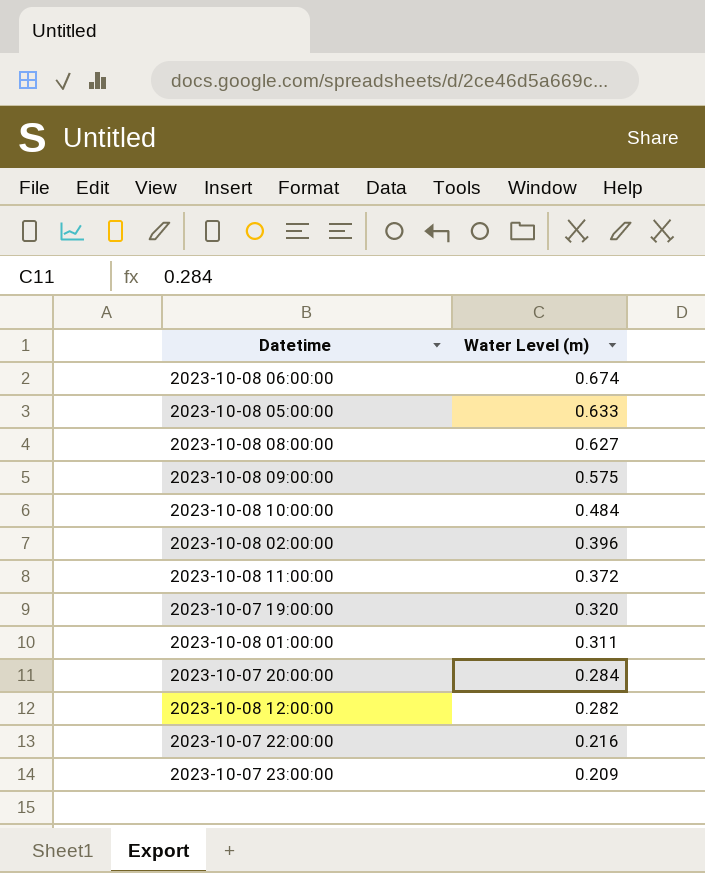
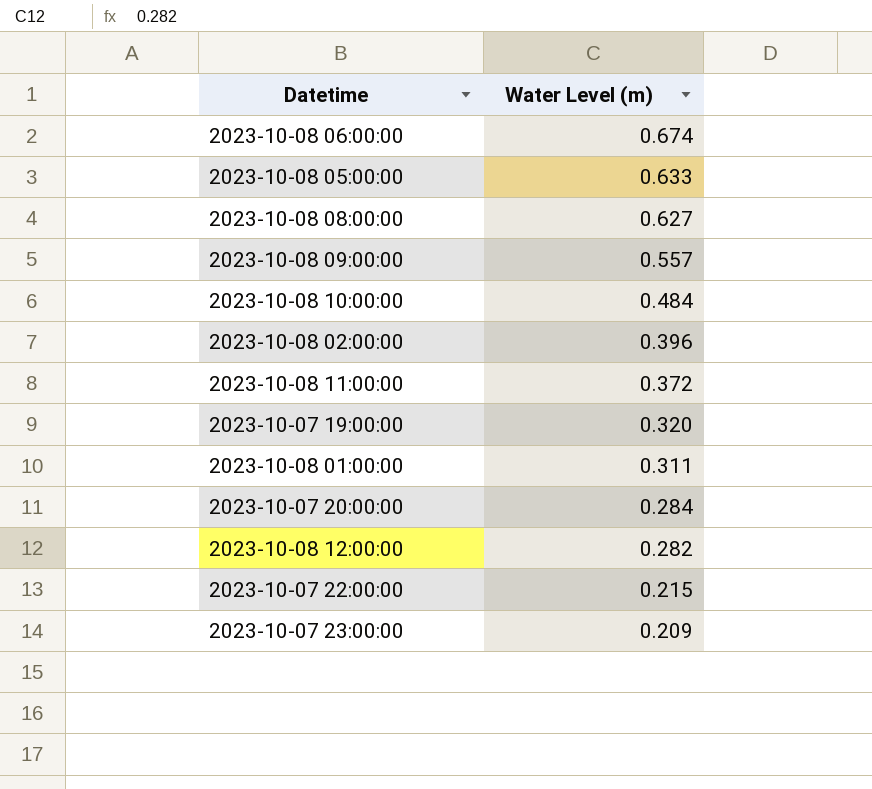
2023-10-08 09:00:00 | Water Level (m): 0.575 -> 0.557
2023-10-07 22:00:00 | Water Level (m): 0.216 -> 0.215

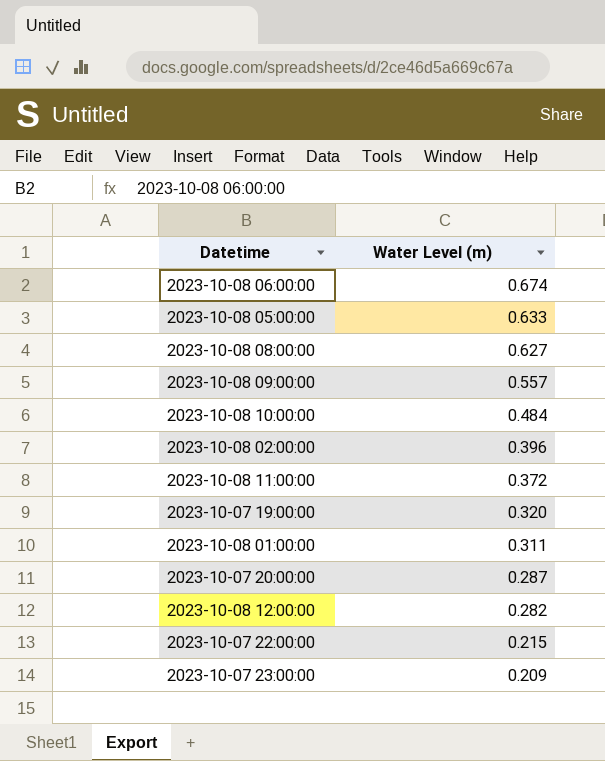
2023-10-07 20:00:00 | Water Level (m): 0.284 -> 0.287

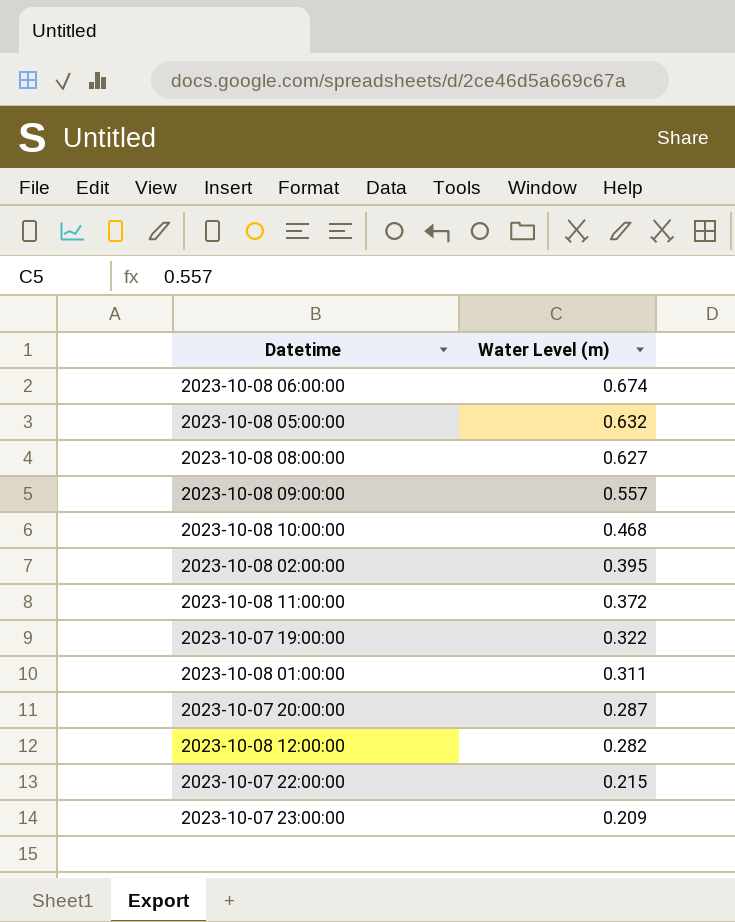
2023-10-08 05:00:00 | Water Level (m): 0.633 -> 0.632
2023-10-08 10:00:00 | Water Level (m): 0.484 -> 0.468
2023-10-08 02:00:00 | Water Level (m): 0.396 -> 0.395
2023-10-07 19:00:00 | Water Level (m): 0.320 -> 0.322

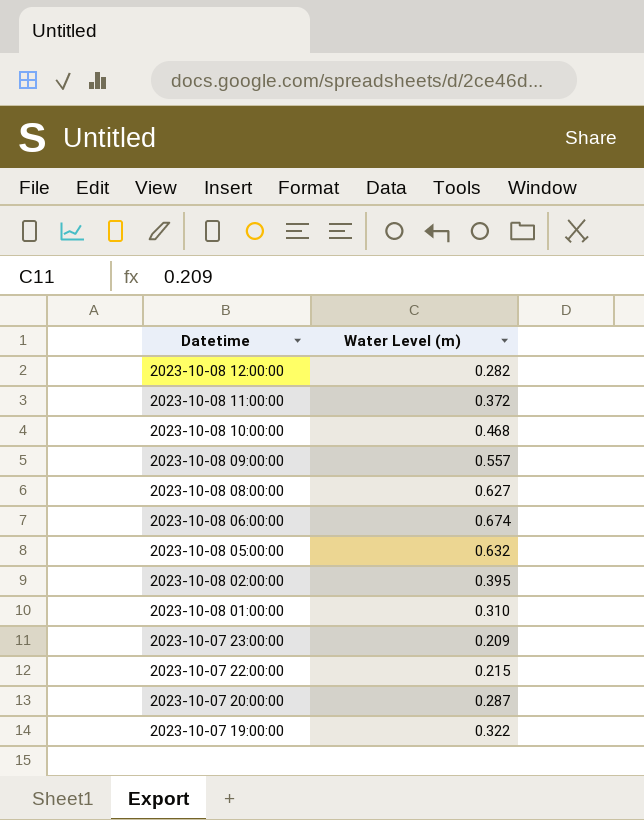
row order: Water Level (m) descending -> Datetime descending
2023-10-08 01:00:00 | Water Level (m): 0.311 -> 0.310

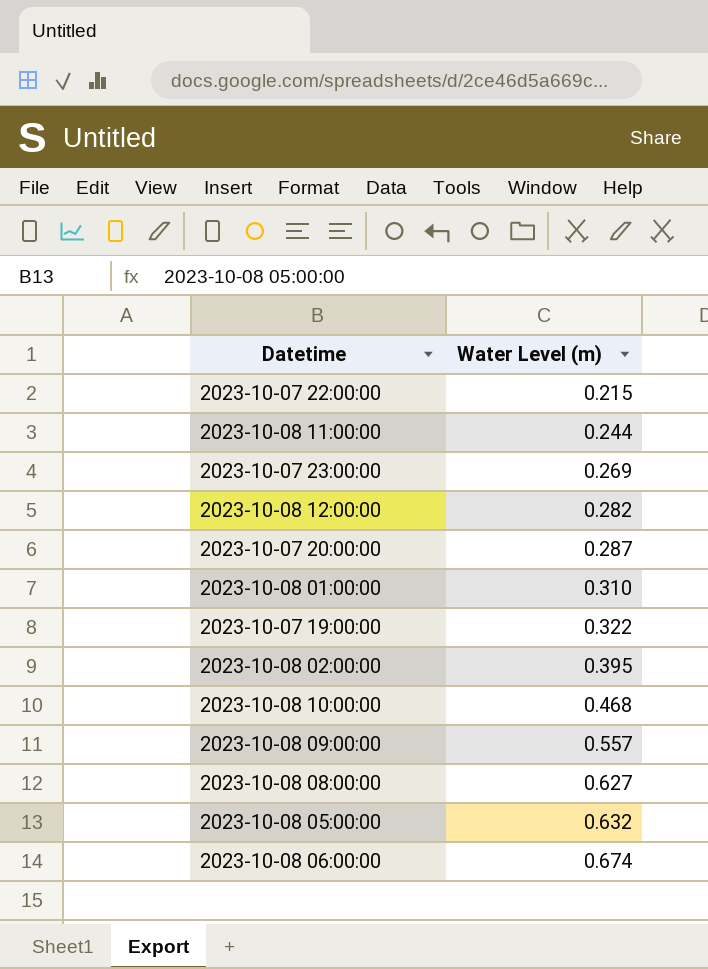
row order: Datetime descending -> Water Level (m) ascending
2023-10-08 11:00:00 | Water Level (m): 0.372 -> 0.244
2023-10-07 23:00:00 | Water Level (m): 0.209 -> 0.269

